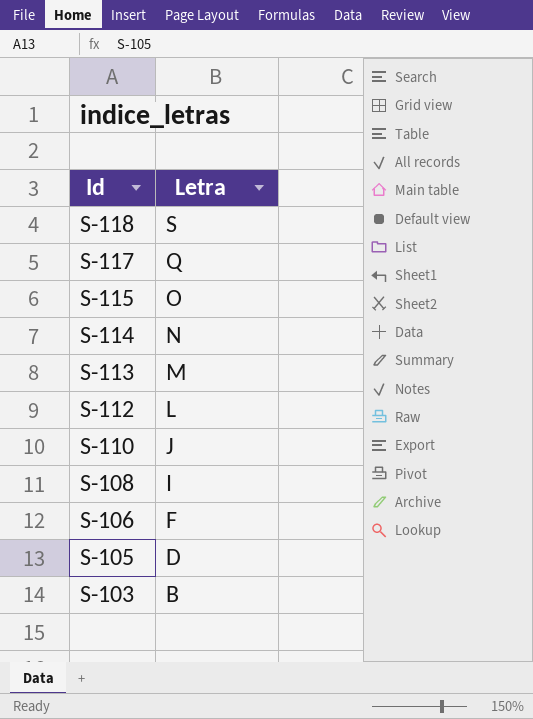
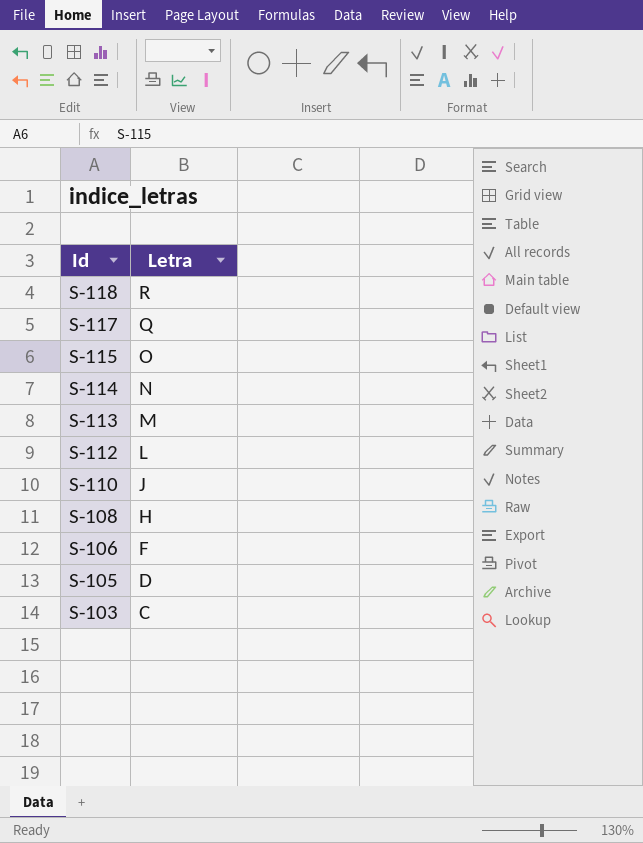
S-118 | Letra: S -> R
S-108 | Letra: I -> H
S-103 | Letra: B -> C

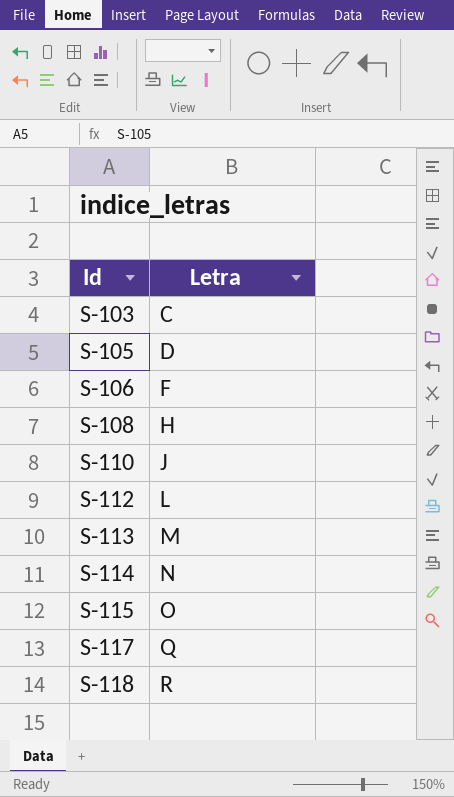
row order: Id descending -> Id ascending

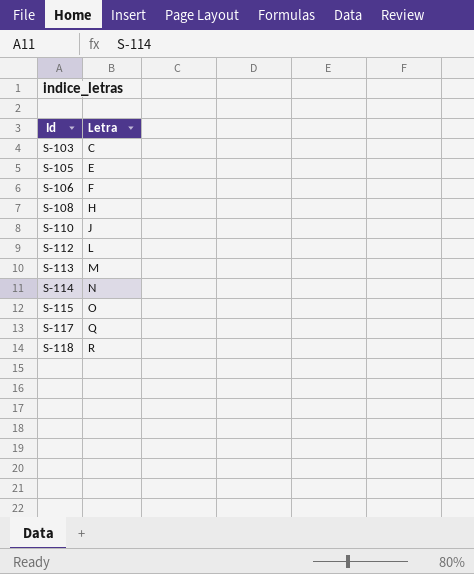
S-105 | Letra: D -> E

